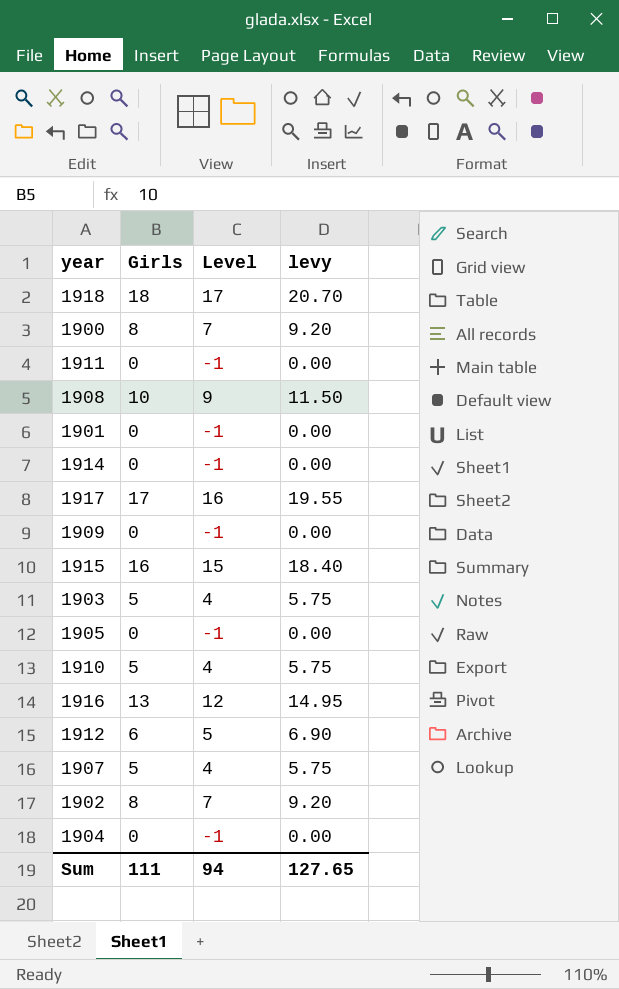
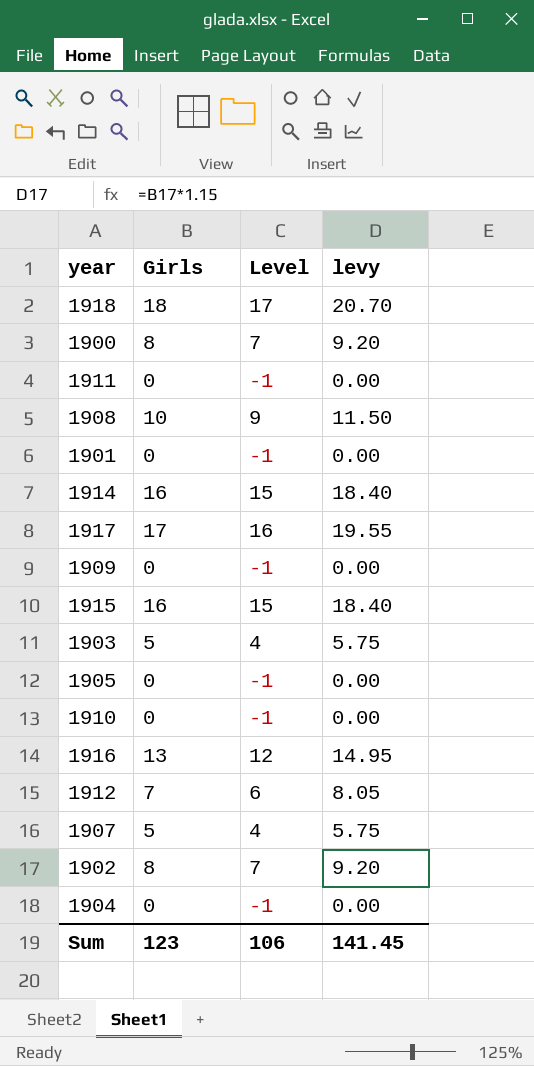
1914 | Girls: 0 -> 16
1914 | Level: -1 -> 15
1914 | levy: 0.00 -> 18.40
1910 | Girls: 5 -> 0
1910 | Level: 4 -> -1
1910 | levy: 5.75 -> 0.00
1912 | Girls: 6 -> 7
1912 | Level: 5 -> 6
1912 | levy: 6.90 -> 8.05
Sum | Girls: 111 -> 123
Sum | Level: 94 -> 106
Sum | levy: 127.65 -> 141.45

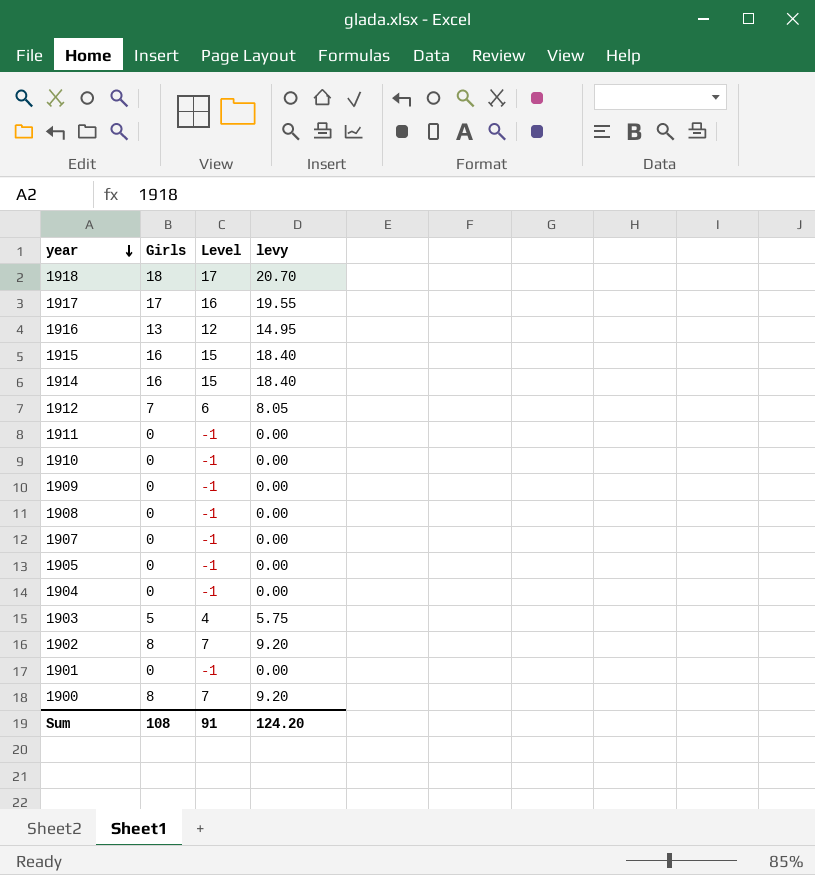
row order: none -> year descending
1908 | Girls: 10 -> 0
1908 | Level: 9 -> -1
1908 | levy: 11.50 -> 0.00
1907 | Girls: 5 -> 0
1907 | Level: 4 -> -1
1907 | levy: 5.75 -> 0.00
Sum | Girls: 123 -> 108
Sum | Level: 106 -> 91
Sum | levy: 141.45 -> 124.20

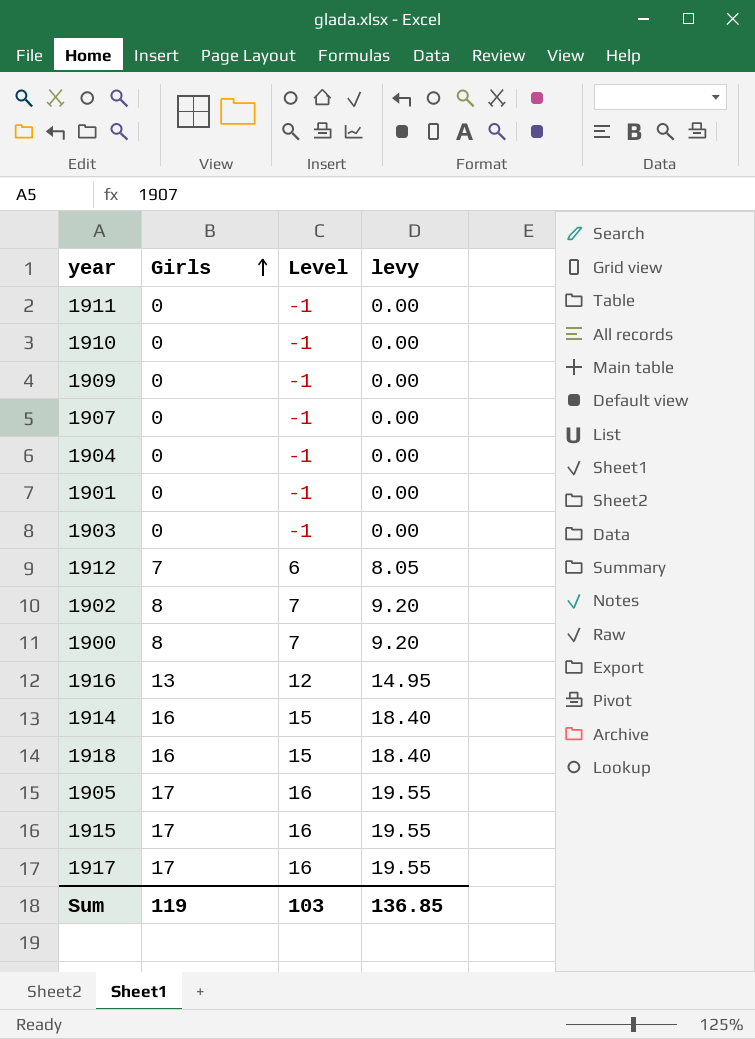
row order: year descending -> Girls ascending
row 1908: 0 | -1 | 0.00 -> none
1903 | Girls: 5 -> 0
1903 | Level: 4 -> -1
1903 | levy: 5.75 -> 0.00
1918 | Girls: 18 -> 16
1918 | Level: 17 -> 15
1918 | levy: 20.70 -> 18.40
1905 | Girls: 0 -> 17
1905 | Level: -1 -> 16
1905 | levy: 0.00 -> 19.55
1915 | Girls: 16 -> 17
1915 | Level: 15 -> 16
1915 | levy: 18.40 -> 19.55
Sum | Girls: 108 -> 119
Sum | Level: 91 -> 103
Sum | levy: 124.20 -> 136.85

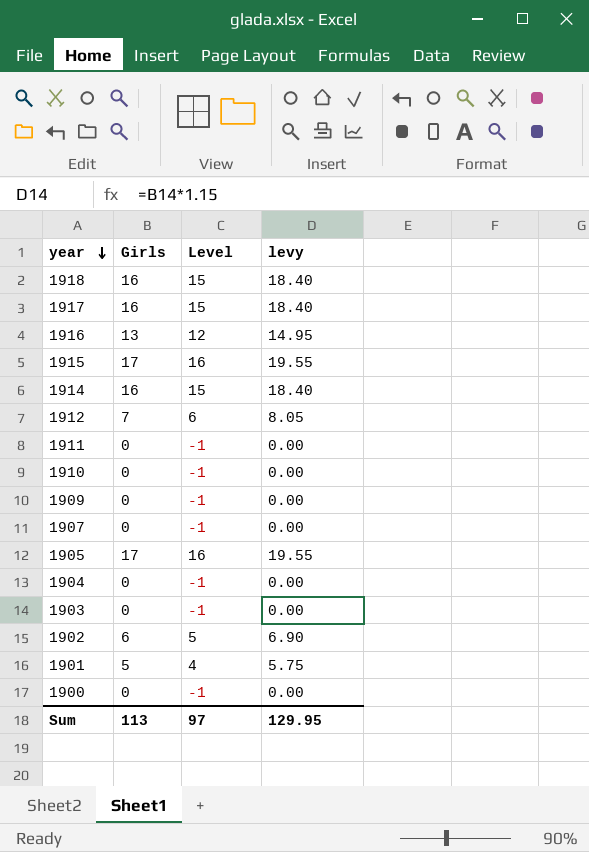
row order: Girls ascending -> year descending
1917 | Girls: 17 -> 16
1917 | Level: 16 -> 15
1917 | levy: 19.55 -> 18.40
1902 | Girls: 8 -> 6
1902 | Level: 7 -> 5
1902 | levy: 9.20 -> 6.90
1901 | Girls: 0 -> 5
1901 | Level: -1 -> 4
1901 | levy: 0.00 -> 5.75
1900 | Girls: 8 -> 0
1900 | Level: 7 -> -1
1900 | levy: 9.20 -> 0.00
Sum | Girls: 119 -> 113
Sum | Level: 103 -> 97
Sum | levy: 136.85 -> 129.95

